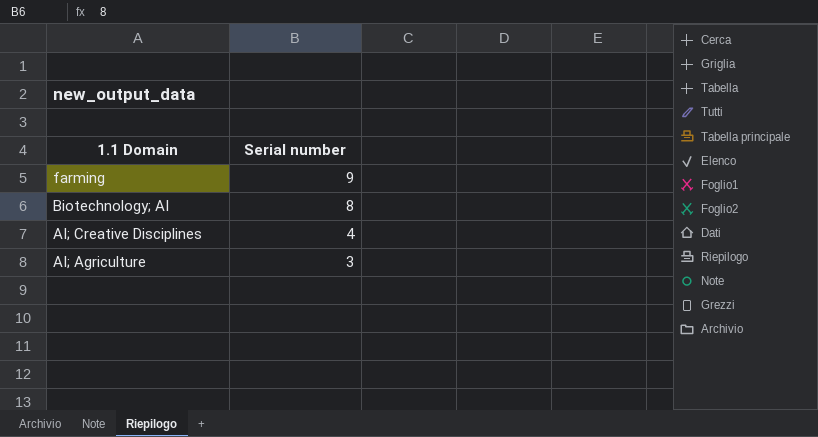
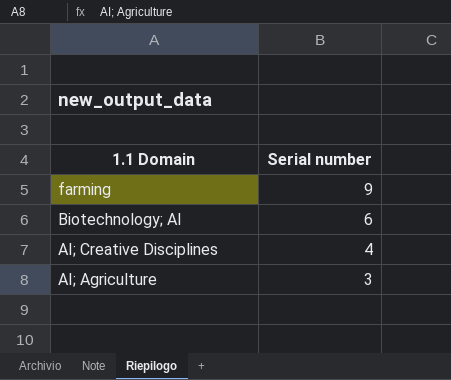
Biotechnology; AI | Serial number: 8 -> 6

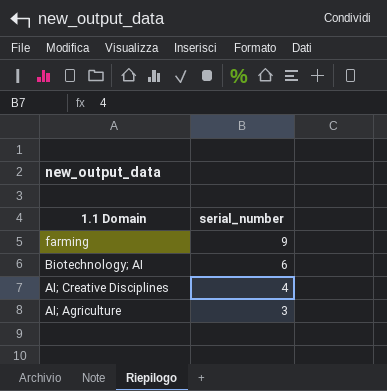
column name: Serial number -> serial_number

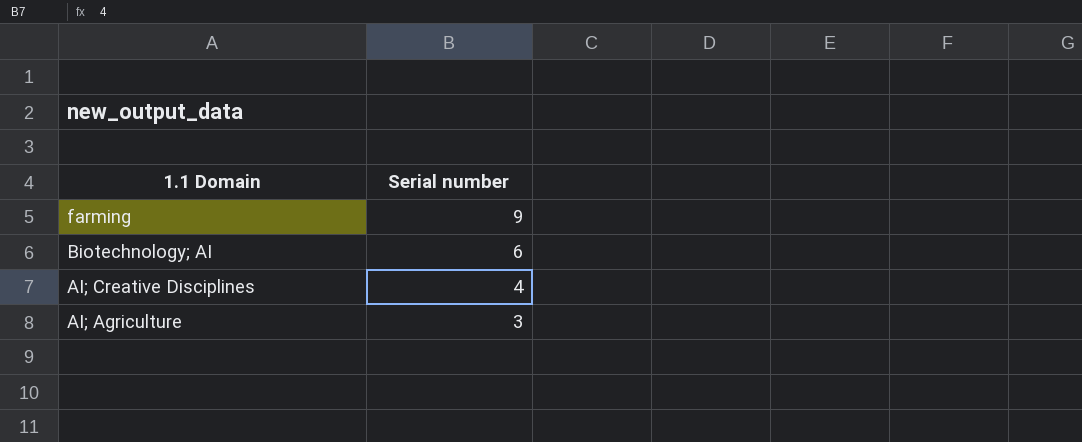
column name: serial_number -> Serial number

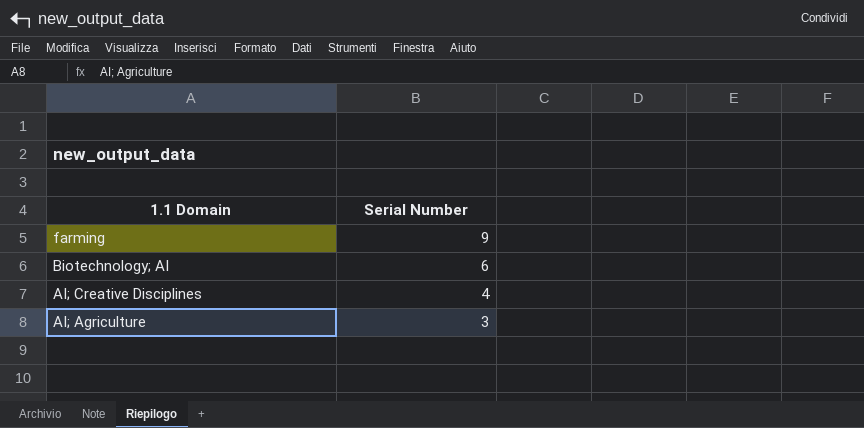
column name: Serial number -> Serial Number

